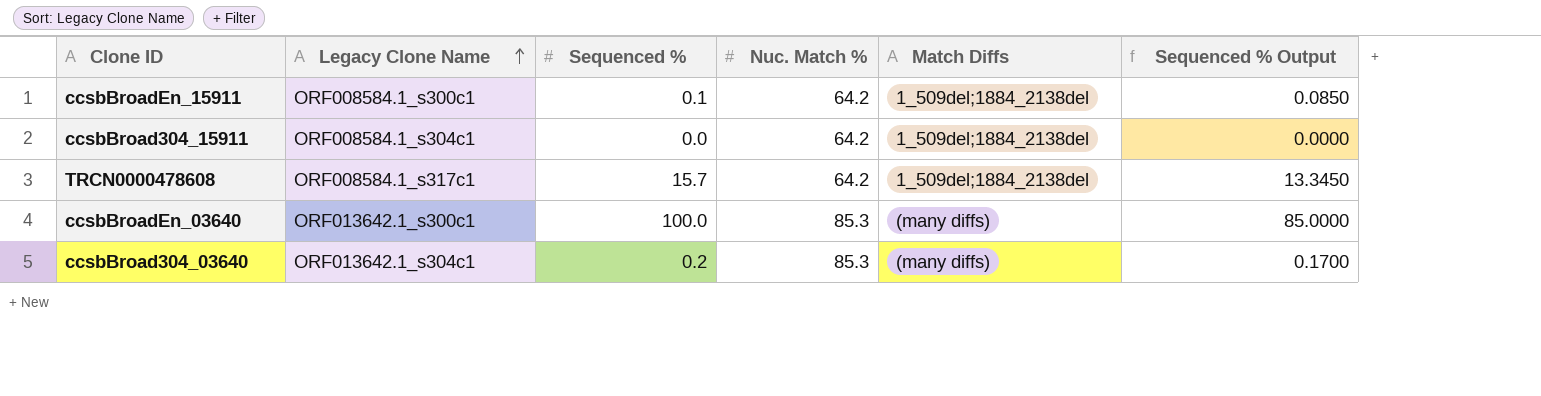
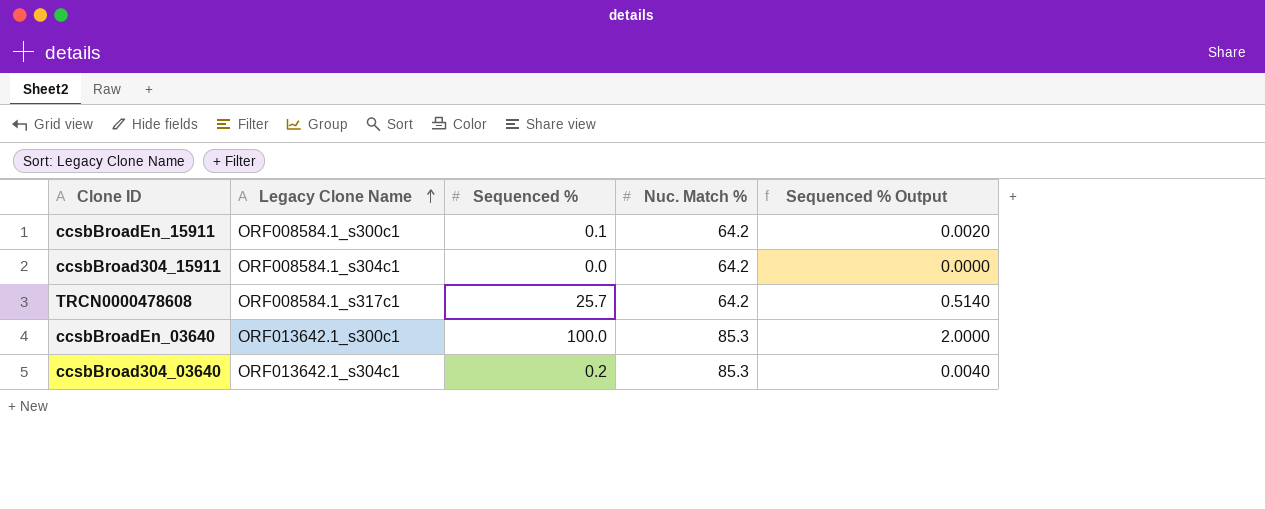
column Match Diffs | position: 5 -> none
column Sequenced % Output | formula: [Sequenced %] * 0.85 -> [Sequenced %] * 0.02
TRCN0000478608 | Sequenced %: 15.7 -> 25.7

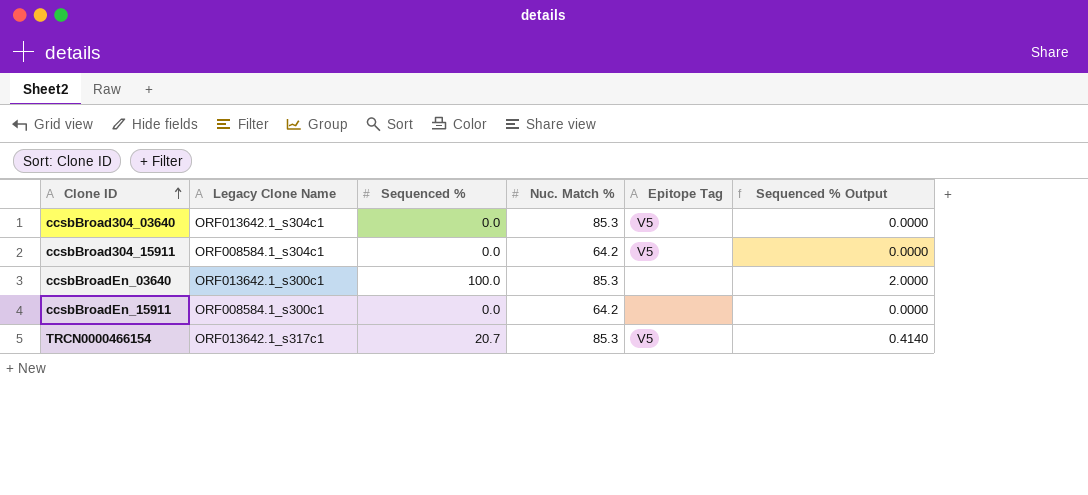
row order: Legacy Clone Name ascending -> Clone ID ascending
column Epitope Tag | position: none -> 5
row TRCN0000478608: ORF008584.1_s317c1 | 25.7 | 64.2 | 0.5140 -> none
ccsbBroad304_03640 | Sequenced %: 0.2 -> 0.0
ccsbBroad304_03640 | Sequenced % Output: 0.0040 -> 0.0000
ccsbBroadEn_15911 | Sequenced %: 0.1 -> 0.0
ccsbBroadEn_15911 | Sequenced % Output: 0.0020 -> 0.0000
row TRCN0000466154: none -> ORF013642.1_s317c1 | 20.7 | 85.3 | V5 | 0.4140

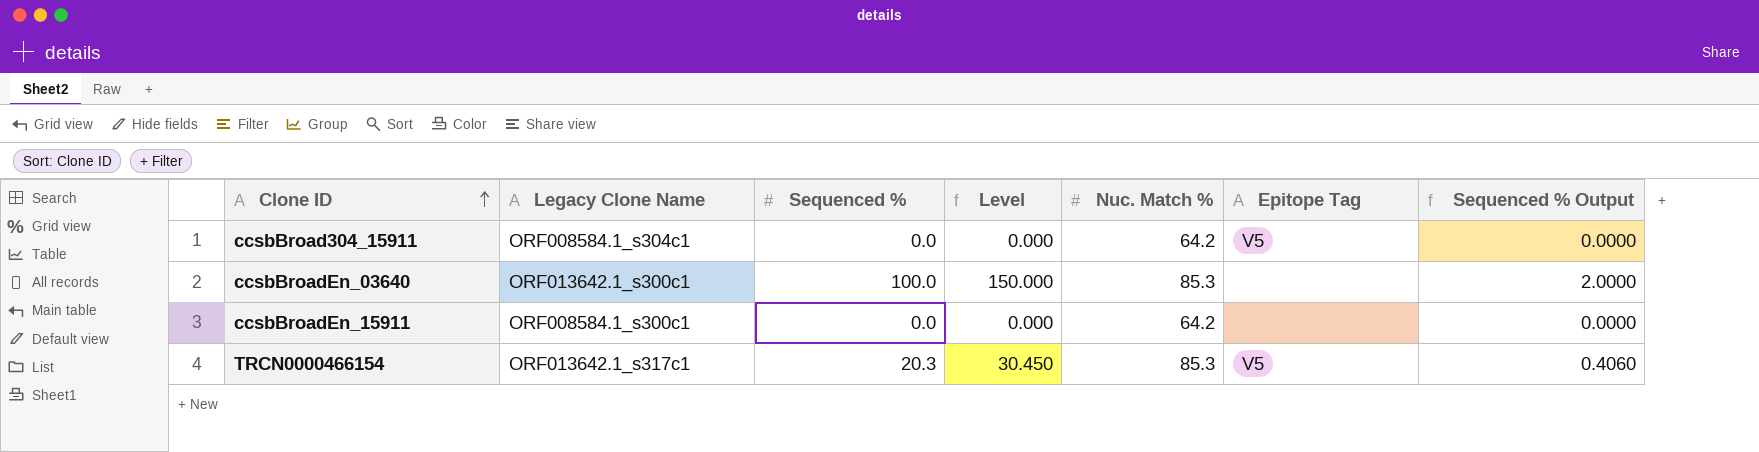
column Level | formula: none -> [Sequenced %] * 1.5
row ccsbBroad304_03640: ORF013642.1_s304c1 | 0.0 | 85.3 | V5 | 0.0000 -> none
TRCN0000466154 | Sequenced %: 20.7 -> 20.3
TRCN0000466154 | Sequenced % Output: 0.4140 -> 0.4060

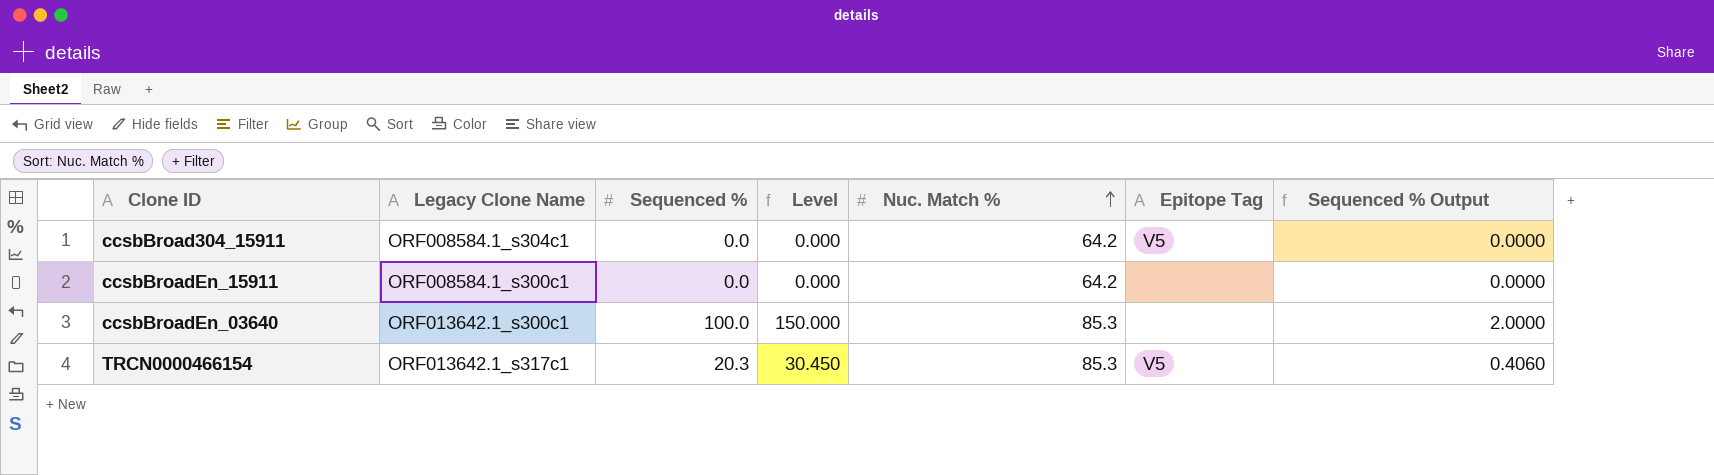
row order: Clone ID ascending -> Nuc. Match % ascending

